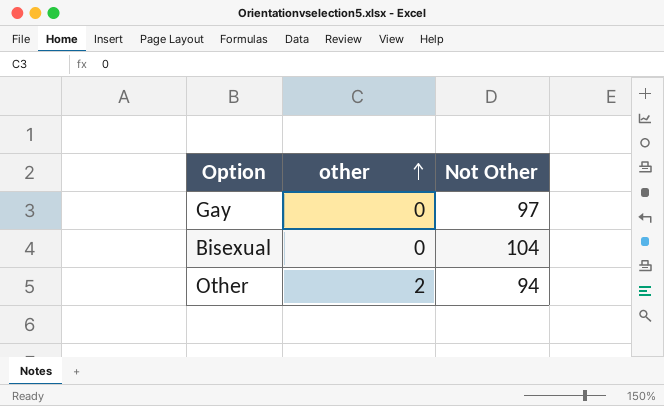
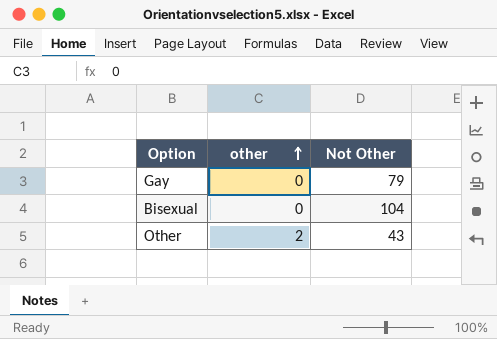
Gay | Not Other: 97 -> 79
Other | Not Other: 94 -> 43

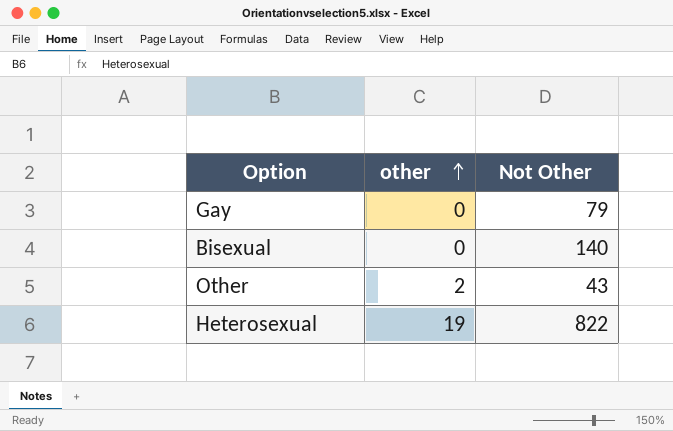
Bisexual | Not Other: 104 -> 140
row Heterosexual: none -> 19 | 822

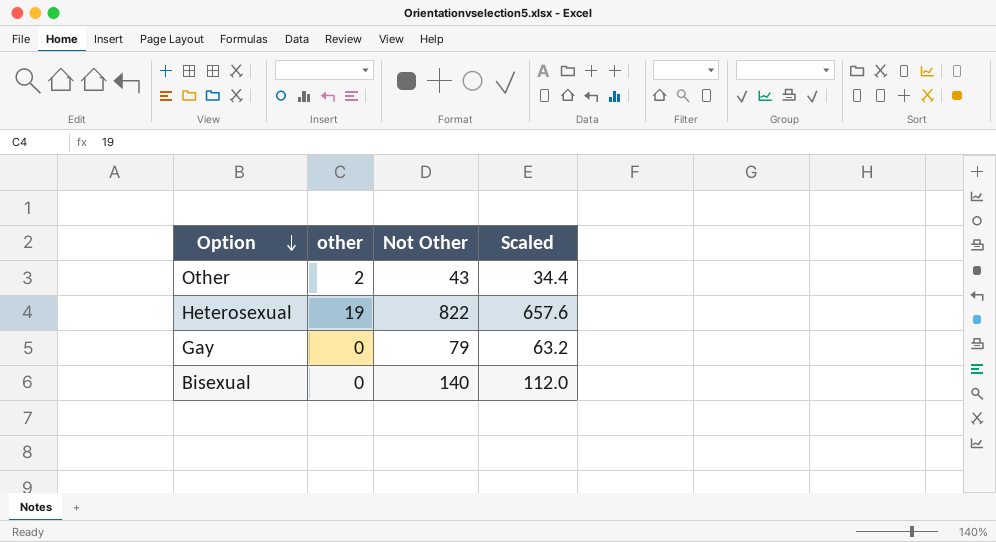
row order: other ascending -> Option descending
column Scaled | formula: none -> [Not Other] * 0.8

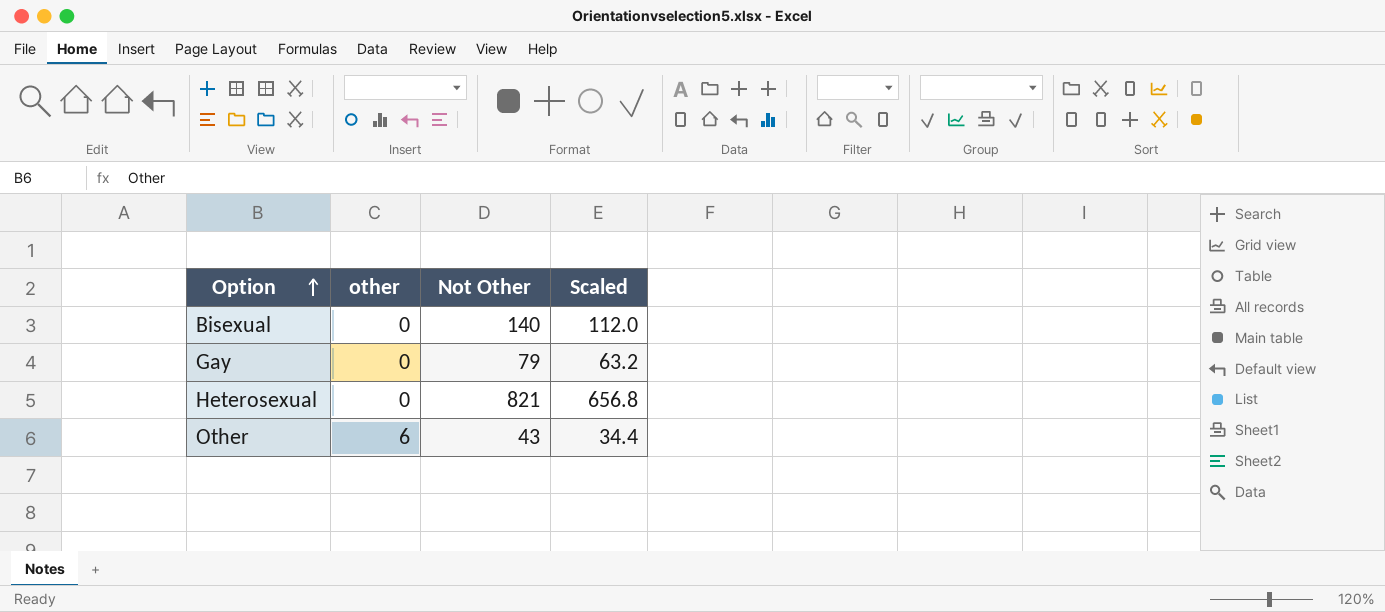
row order: Option descending -> Option ascending
Heterosexual | other: 19 -> 0
Heterosexual | Not Other: 822 -> 821
Heterosexual | Scaled: 657.6 -> 656.8
Other | other: 2 -> 6

